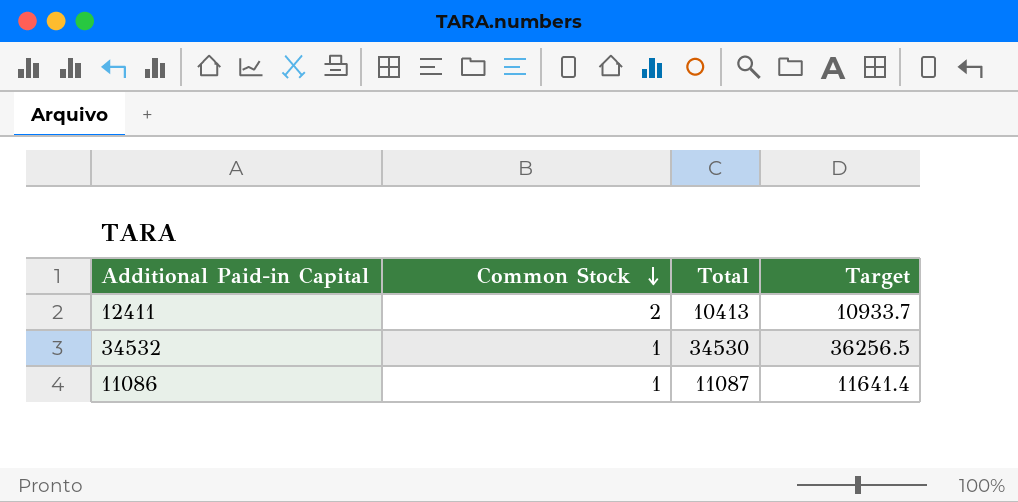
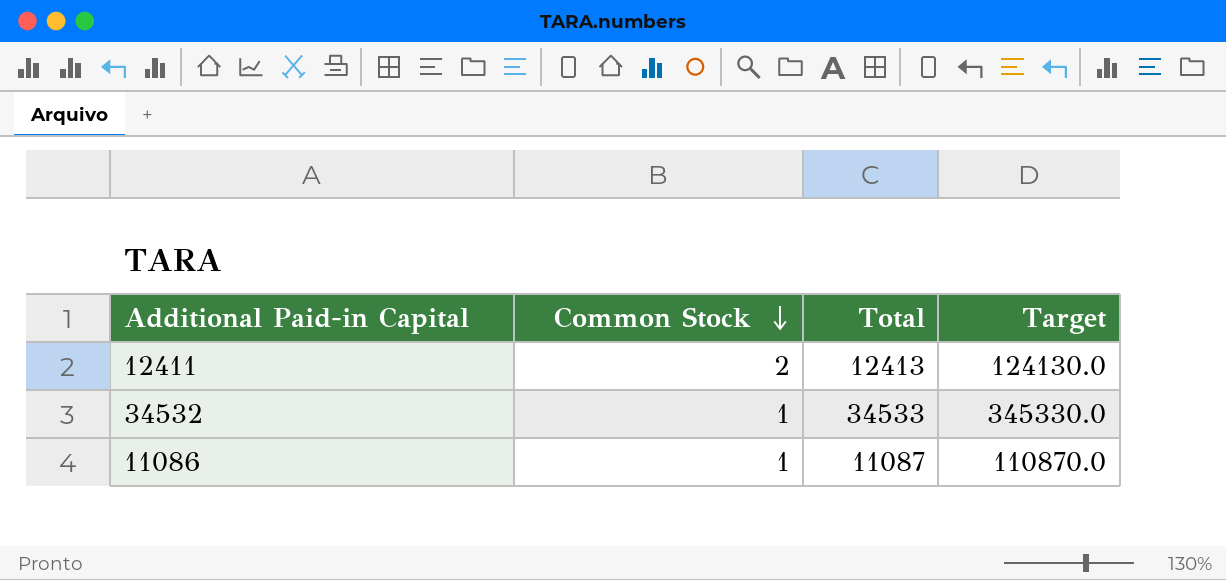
column Target | formula: [Total] * 1.05 -> [Total] * 10
12411 | Total: 10413 -> 12413
34532 | Total: 34530 -> 34533

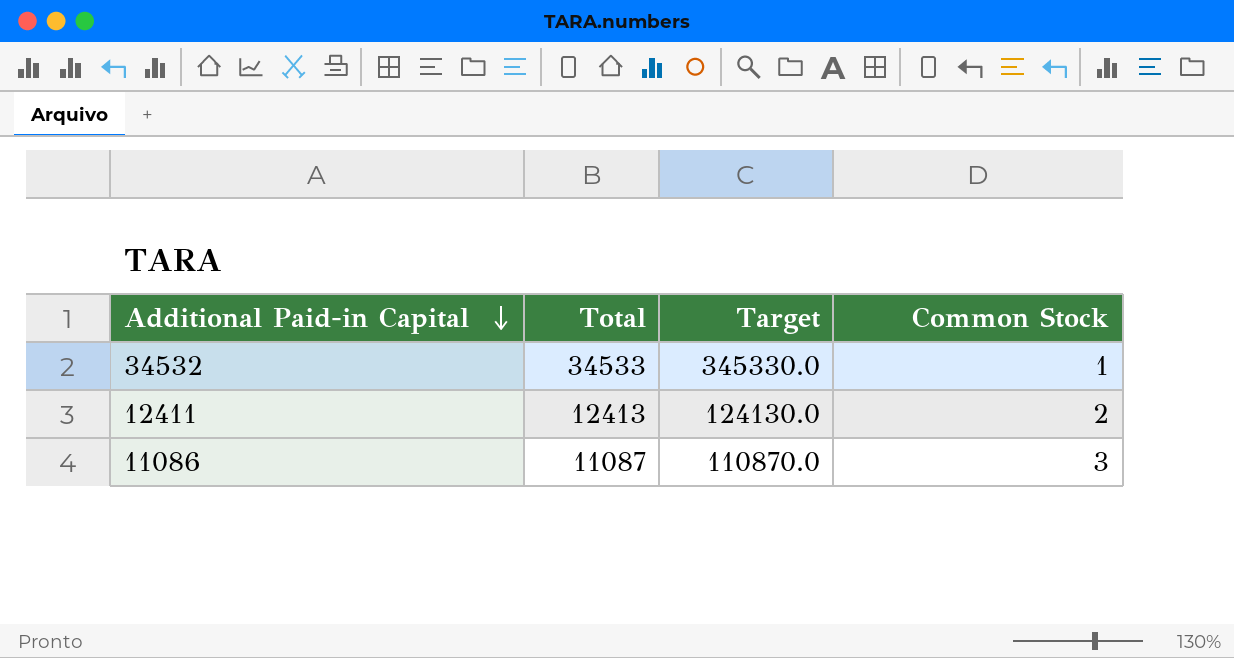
row order: Common Stock descending -> Additional Paid-in Capital descending
column Common Stock | position: 2 -> 4
11086 | Common Stock: 1 -> 3

